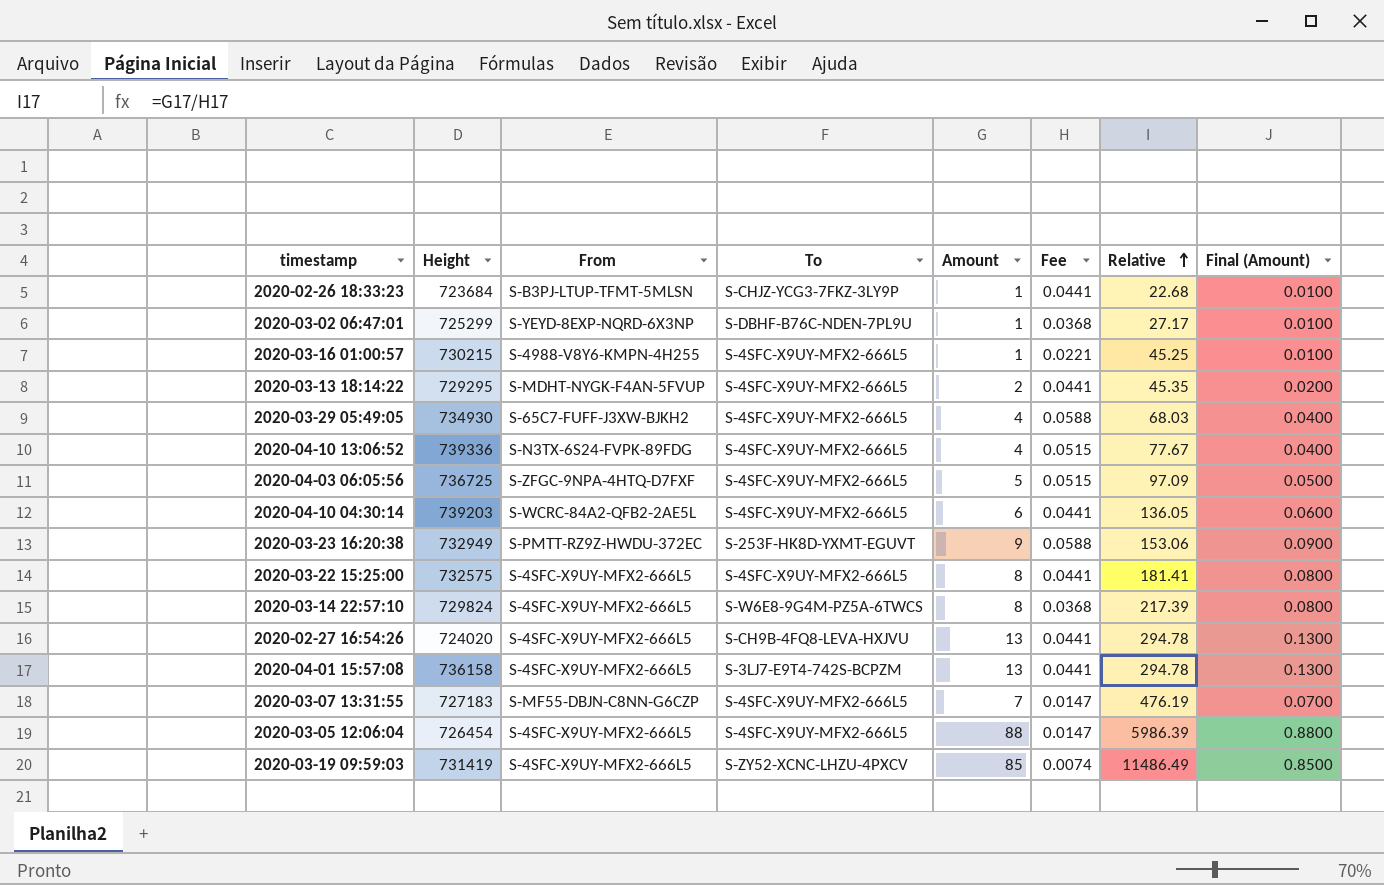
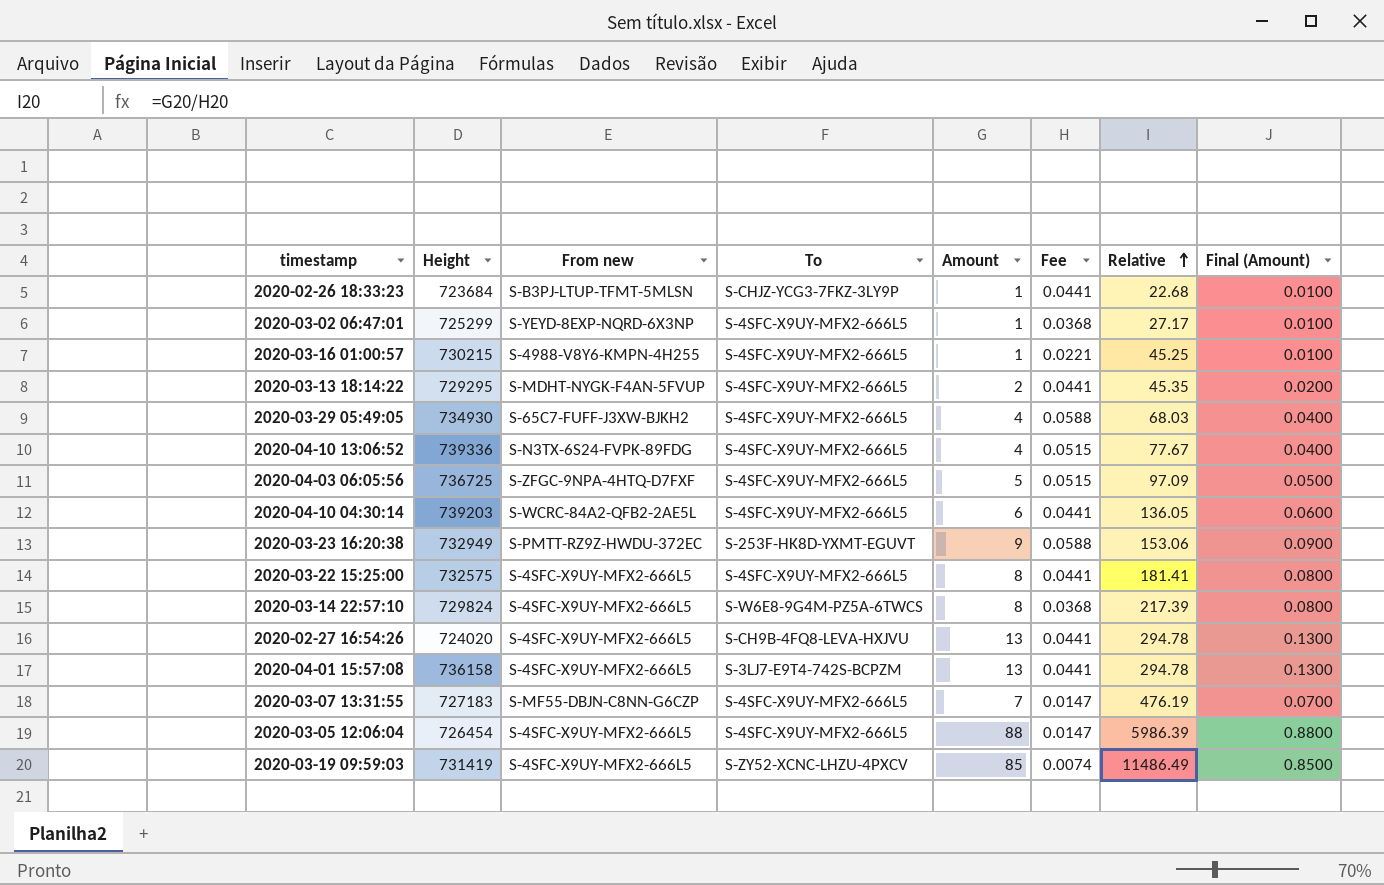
column name: From -> From new
2020-03-02 06:47:01 | To: S-DBHF-B76C-NDEN-7PL9U -> S-4SFC-X9UY-MFX2-666L5

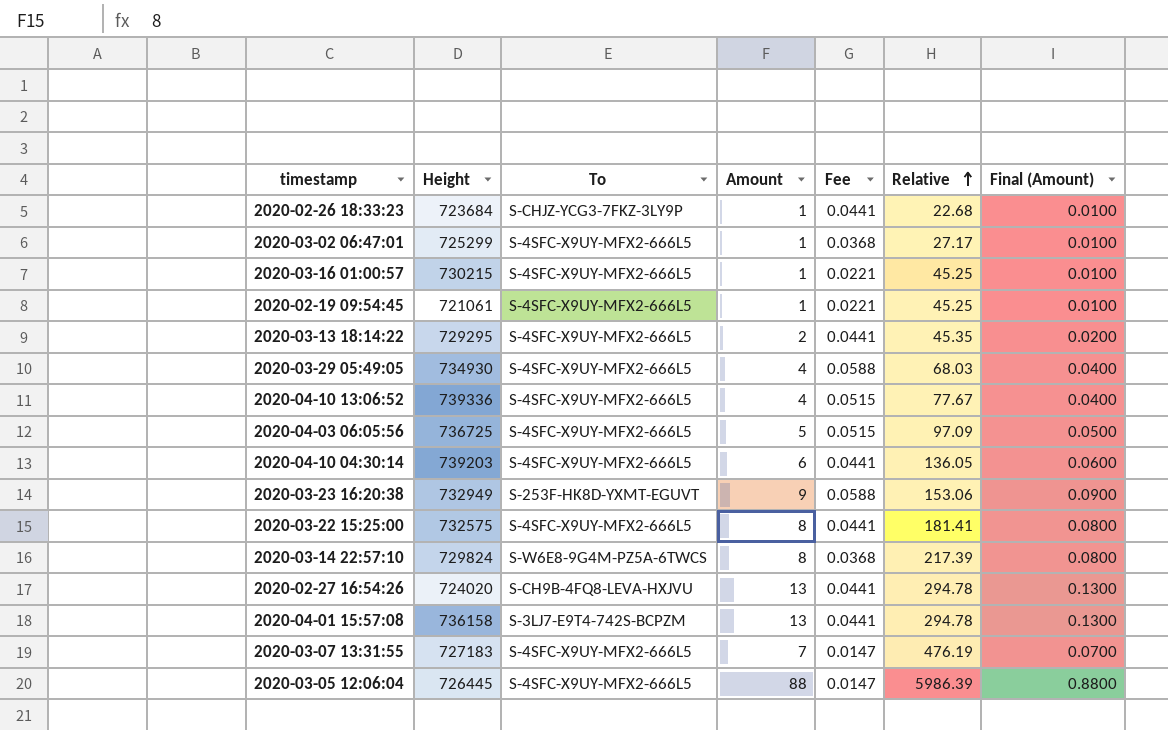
column From new | position: 3 -> none
row 2020-03-19 09:59:03: 731419 | S-4SFC-X9UY-MFX2-666L5 | S-ZY52-XCNC-LHZU-4PXCV | 85 | 0.0074 | 11486.49 | 0.8500 -> none
row 2020-02-19 09:54:45: none -> 721061 | S-4SFC-X9UY-MFX2-666L5 | 1 | 0.0221 | 45.25 | 0.0100
2020-03-05 12:06:04 | Height: 726454 -> 726445

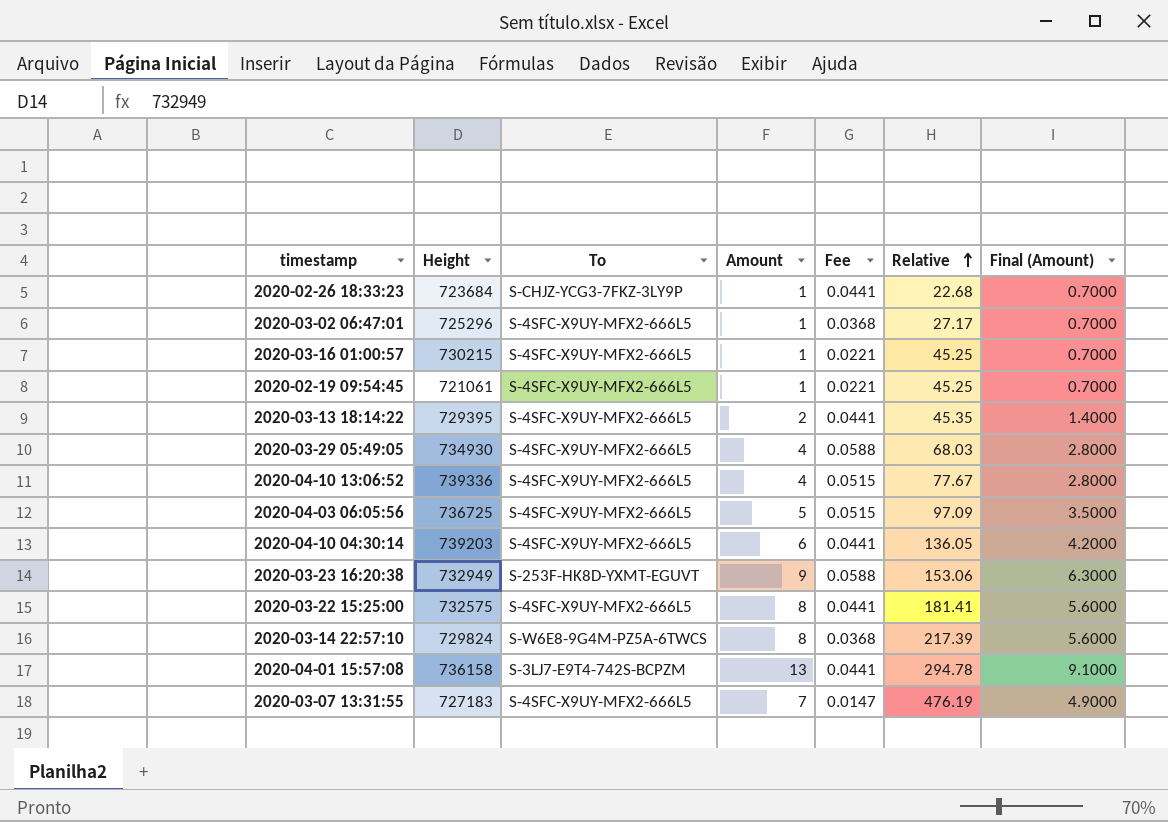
column Final (Amount) | formula: [Amount] * 0.01 -> [Amount] * 0.7
row 2020-02-27 16:54:26: 724020 | S-CH9B-4FQ8-LEVA-HXJVU | 13 | 0.0441 | 294.78 | 0.1300 -> none
row 2020-03-05 12:06:04: 726445 | S-4SFC-X9UY-MFX2-666L5 | 88 | 0.0147 | 5986.39 | 0.8800 -> none
2020-03-02 06:47:01 | Height: 725299 -> 725296
2020-03-13 18:14:22 | Height: 729295 -> 729395

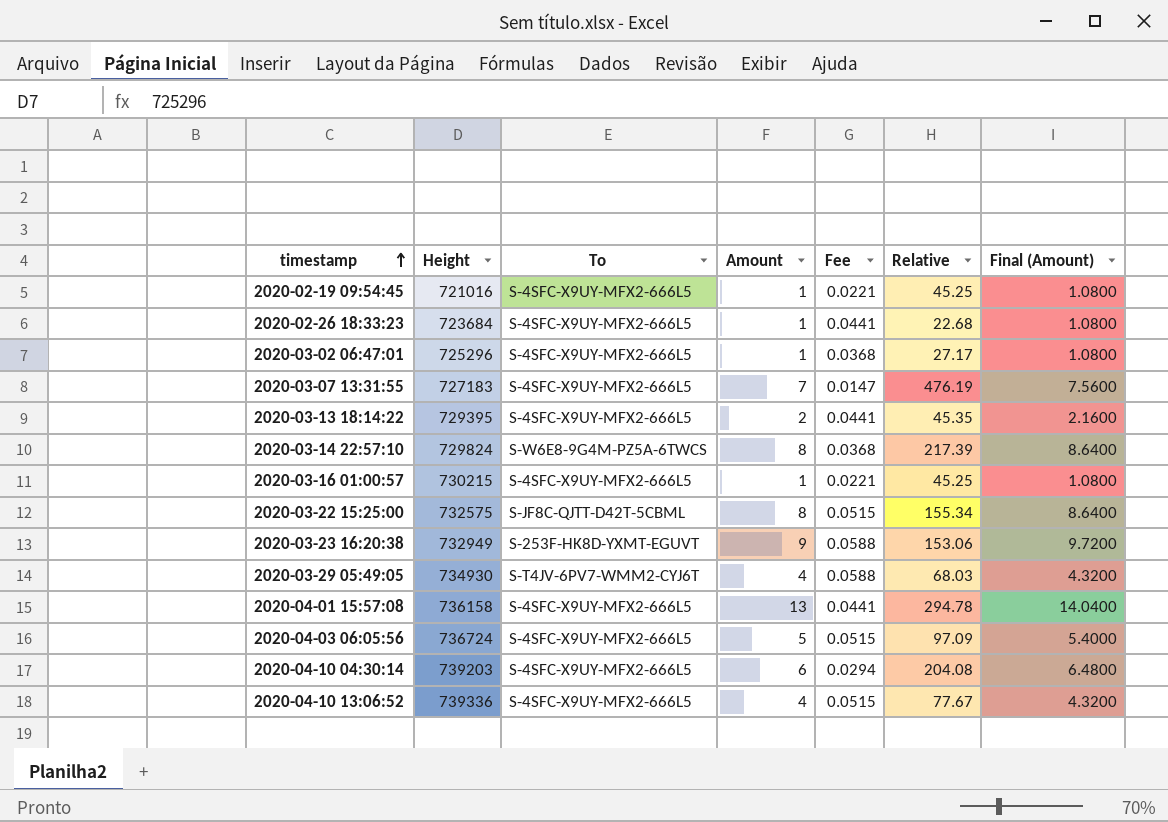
row order: Relative ascending -> timestamp ascending
column Final (Amount) | formula: [Amount] * 0.7 -> [Amount] * 1.08
2020-02-19 09:54:45 | Height: 721061 -> 721016
2020-02-26 18:33:23 | To: S-CHJZ-YCG3-7FKZ-3LY9P -> S-4SFC-X9UY-MFX2-666L5
2020-03-22 15:25:00 | To: S-4SFC-X9UY-MFX2-666L5 -> S-JF8C-QJTT-D42T-5CBML
2020-03-22 15:25:00 | Fee: 0.0441 -> 0.0515
2020-03-22 15:25:00 | Relative: 181.41 -> 155.34
2020-03-29 05:49:05 | To: S-4SFC-X9UY-MFX2-666L5 -> S-T4JV-6PV7-WMM2-CYJ6T
2020-04-01 15:57:08 | To: S-3LJ7-E9T4-742S-BCPZM -> S-4SFC-X9UY-MFX2-666L5
2020-04-03 06:05:56 | Height: 736725 -> 736724
2020-04-10 04:30:14 | Fee: 0.0441 -> 0.0294
2020-04-10 04:30:14 | Relative: 136.05 -> 204.08

